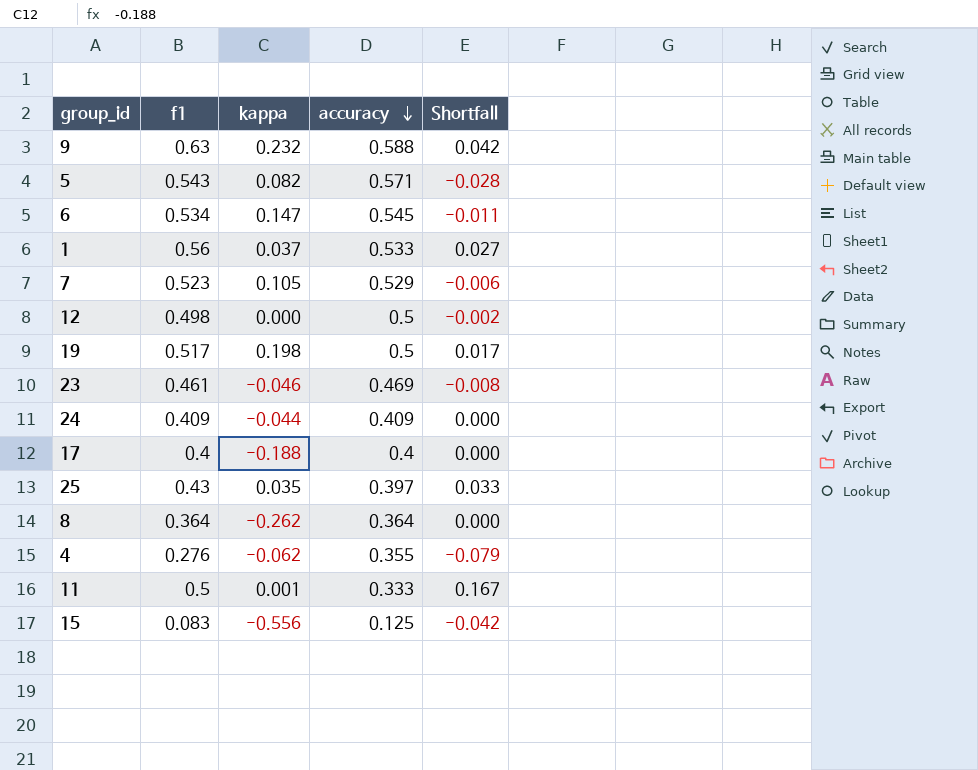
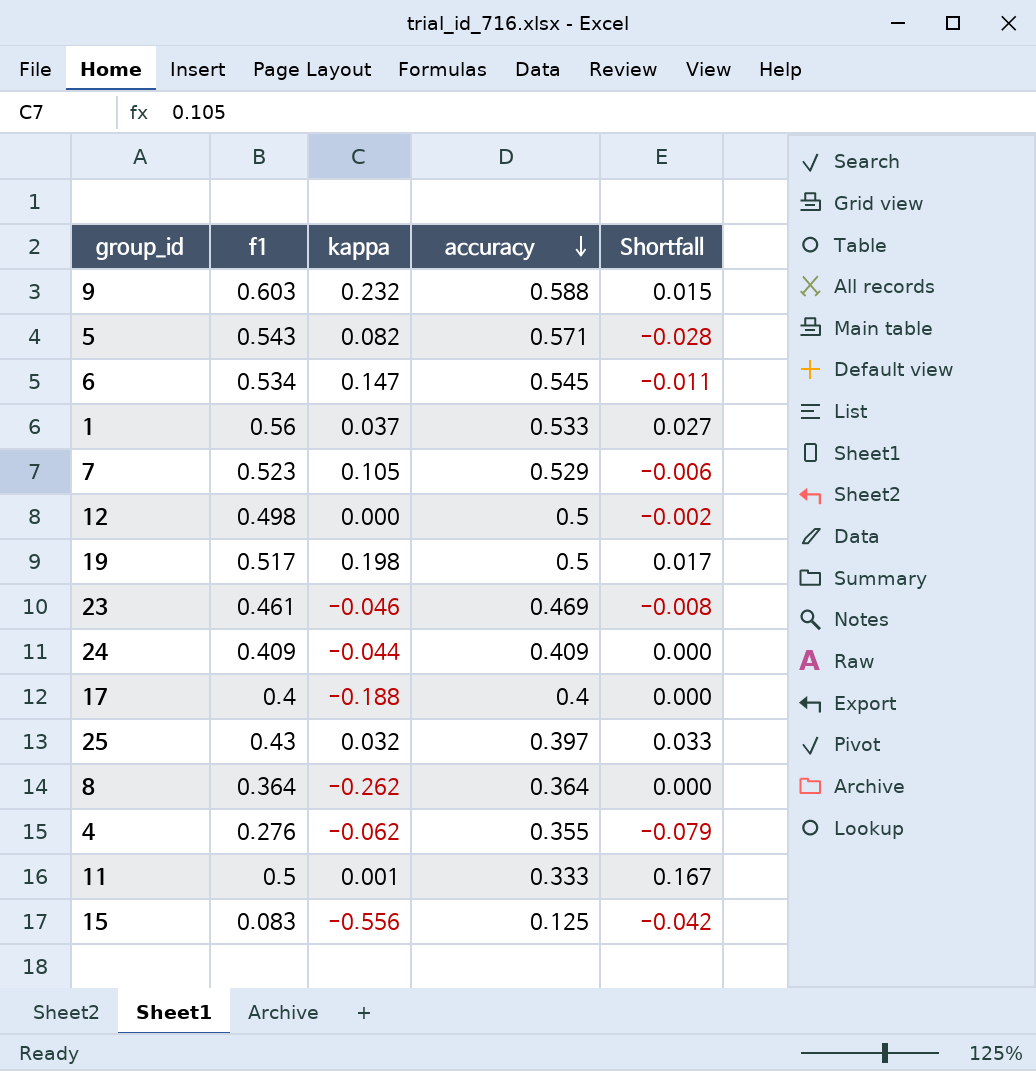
9 | f1: 0.63 -> 0.603
9 | Shortfall: 0.042 -> 0.015
25 | kappa: 0.035 -> 0.032

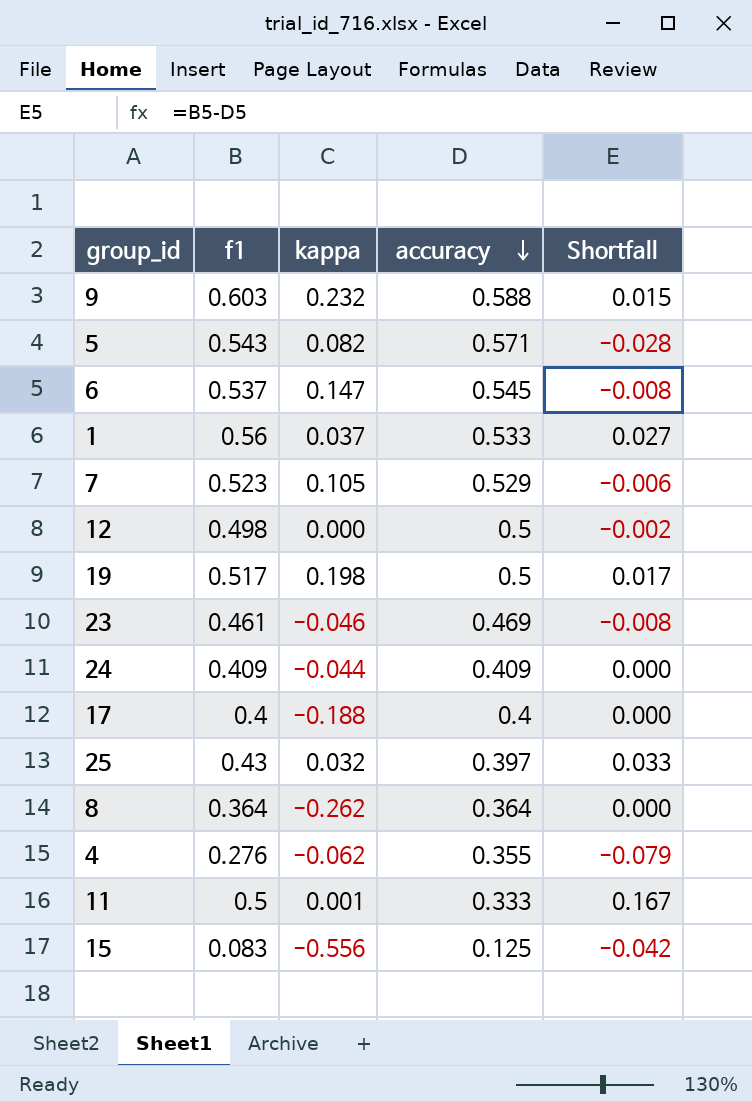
6 | f1: 0.534 -> 0.537
6 | Shortfall: -0.011 -> -0.008

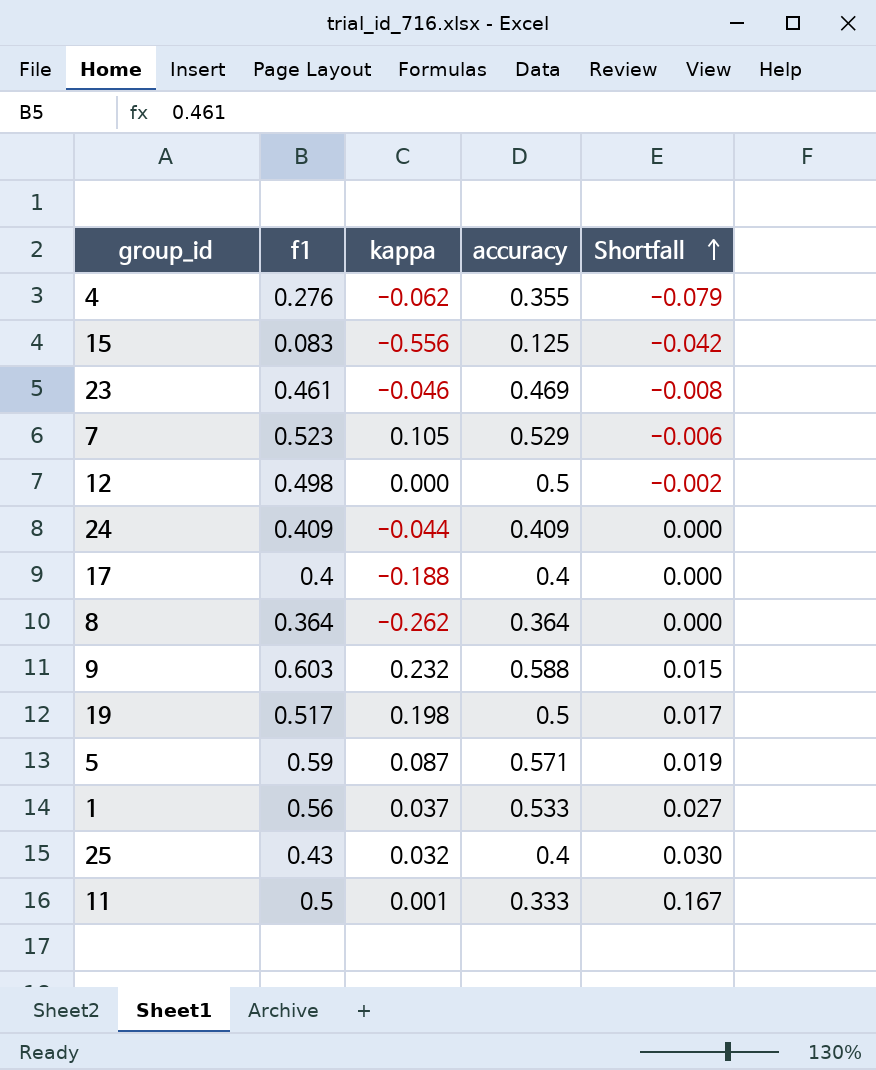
row order: accuracy descending -> Shortfall ascending
row 6: 0.537 | 0.147 | 0.545 | -0.008 -> none
5 | f1: 0.543 -> 0.59
5 | kappa: 0.082 -> 0.087
5 | Shortfall: -0.028 -> 0.019
25 | accuracy: 0.397 -> 0.4
25 | Shortfall: 0.033 -> 0.030

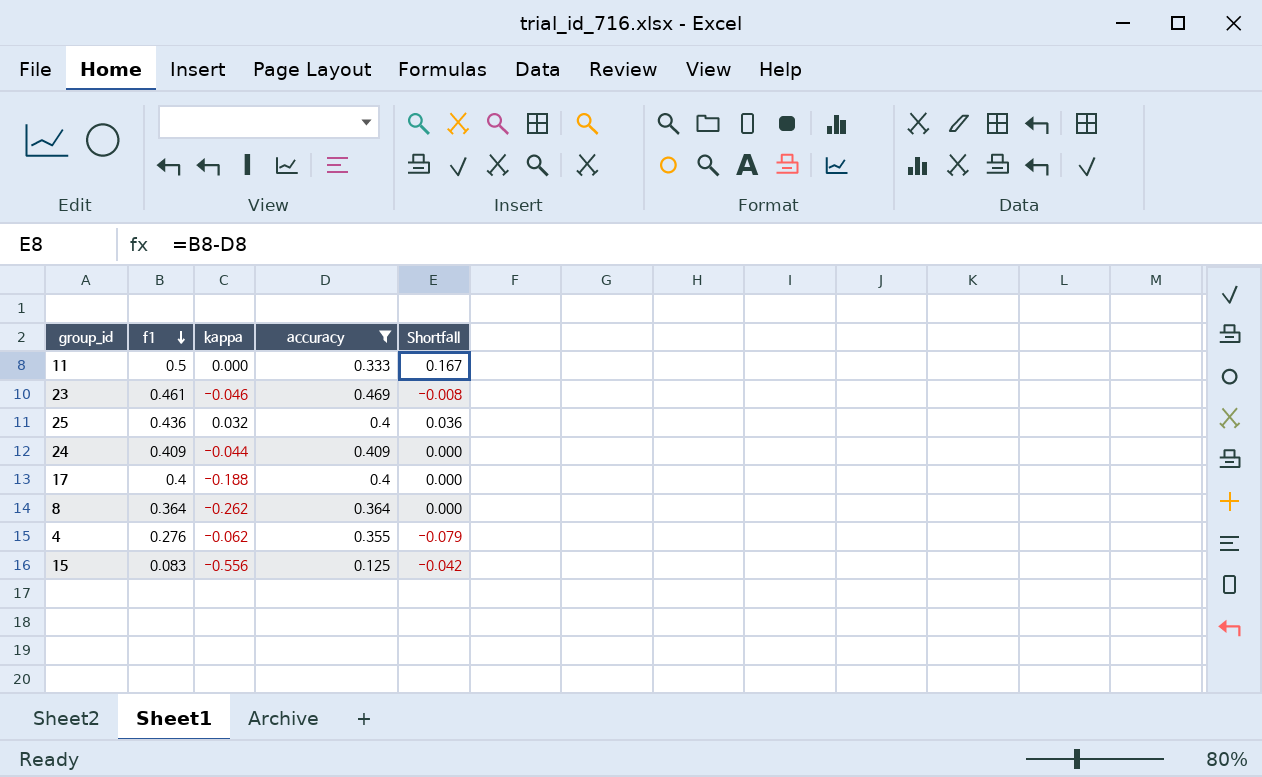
filter: none -> accuracy <= 0.469
row order: Shortfall ascending -> f1 descending
11 | kappa: 0.001 -> 0.000
25 | f1: 0.43 -> 0.436
25 | Shortfall: 0.030 -> 0.036

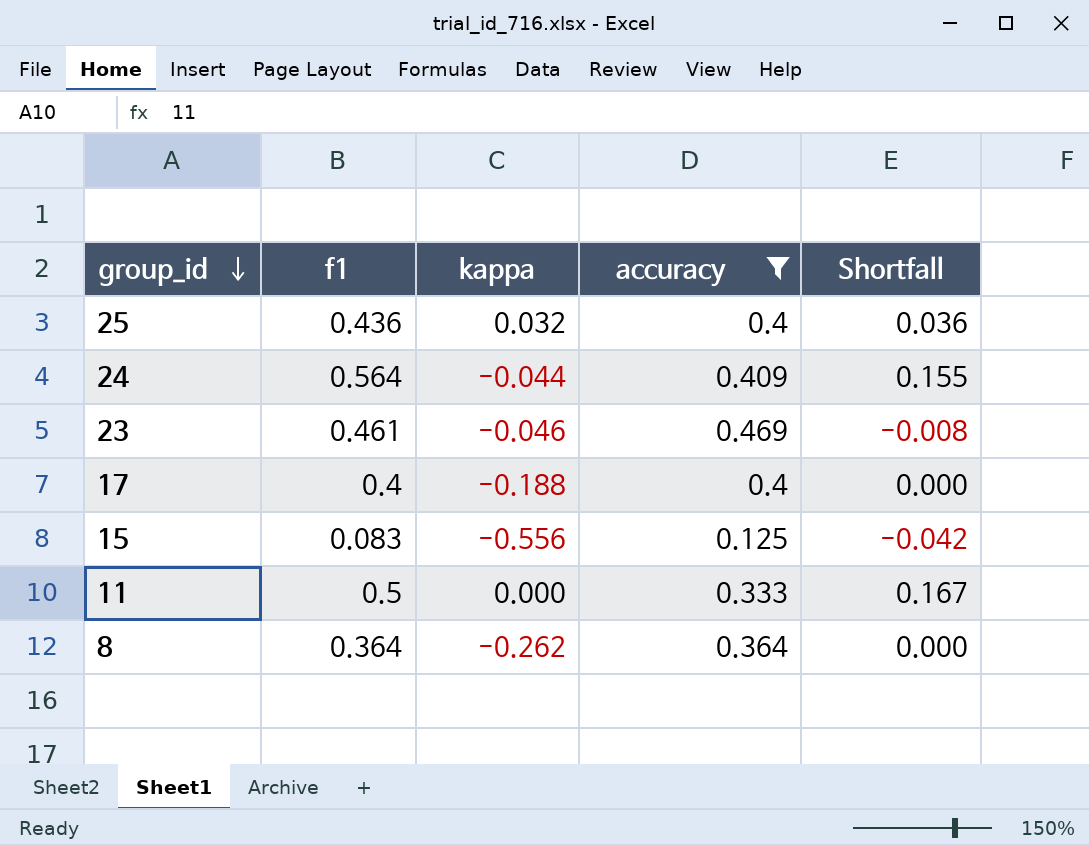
row order: f1 descending -> group_id descending
row 4: 0.276 | -0.062 | 0.355 | -0.079 -> none
24 | f1: 0.409 -> 0.564
24 | Shortfall: 0.000 -> 0.155

